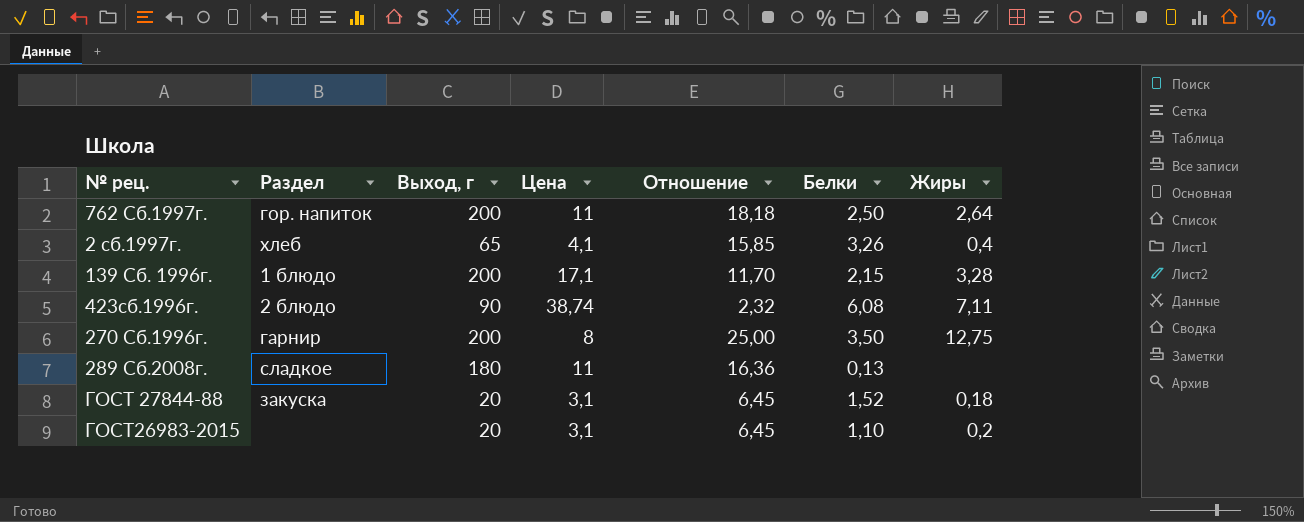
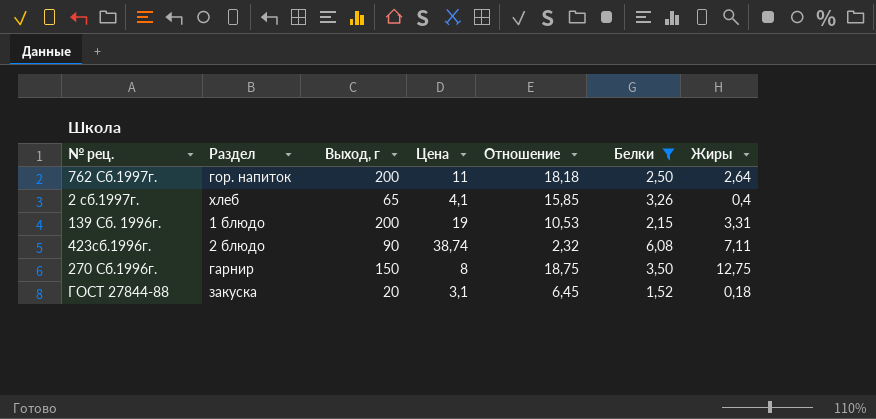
filter: none -> Белки >= 1,52
139 Сб. 1996г. | Цена: 17,1 -> 19
139 Сб. 1996г. | Отношение: 11,70 -> 10,53
139 Сб. 1996г. | Жиры: 3,28 -> 3,31
270 Сб.1996г. | Выход, г: 200 -> 150
270 Сб.1996г. | Отношение: 25,00 -> 18,75

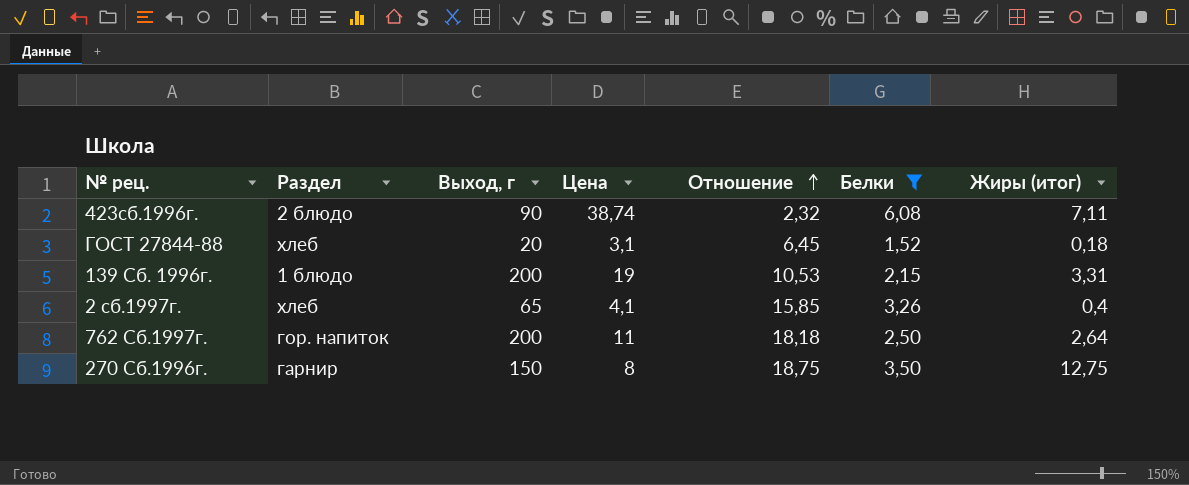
row order: none -> Отношение ascending
column name: Жиры -> Жиры (итог)
ГОСТ 27844-88 | Раздел: закуска -> хлеб

